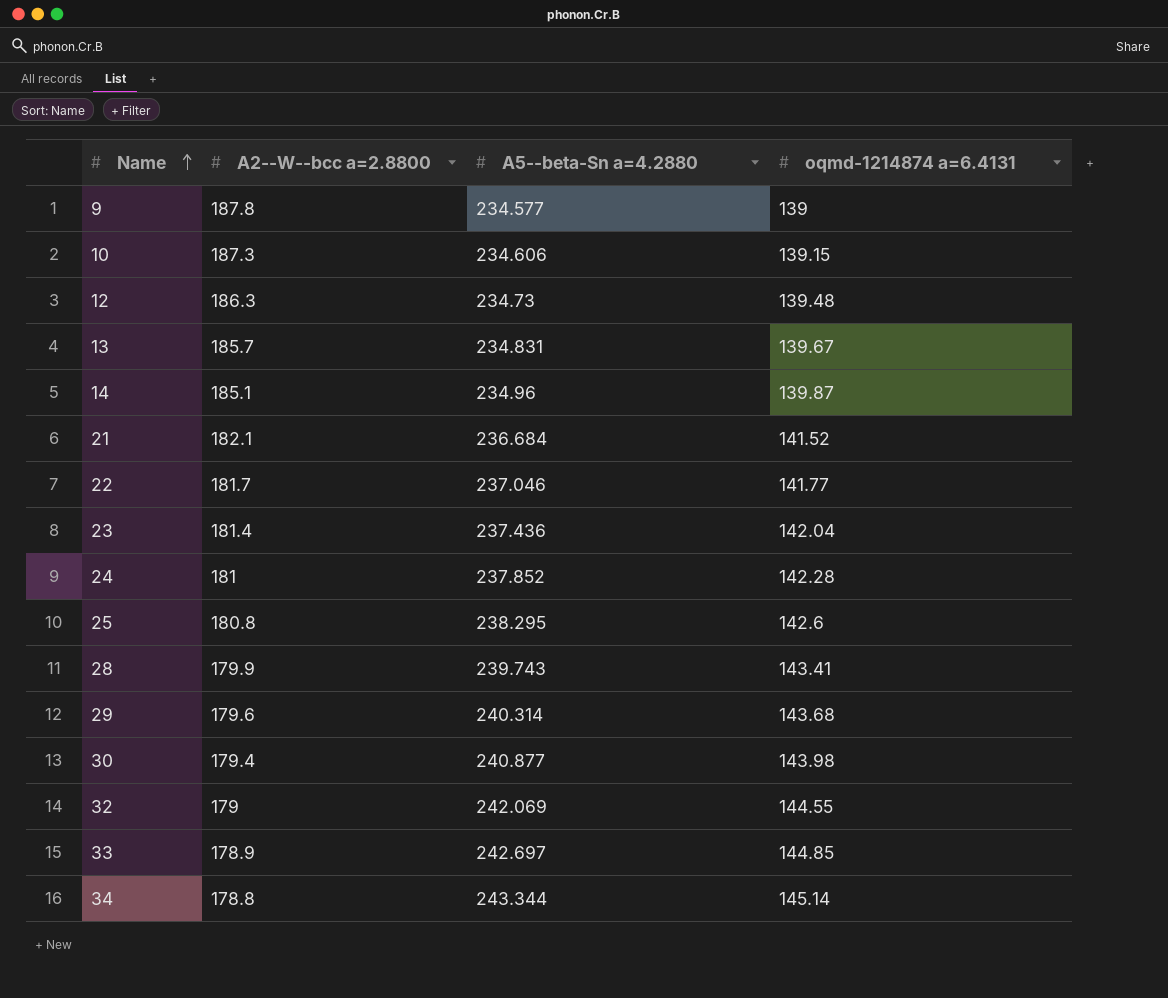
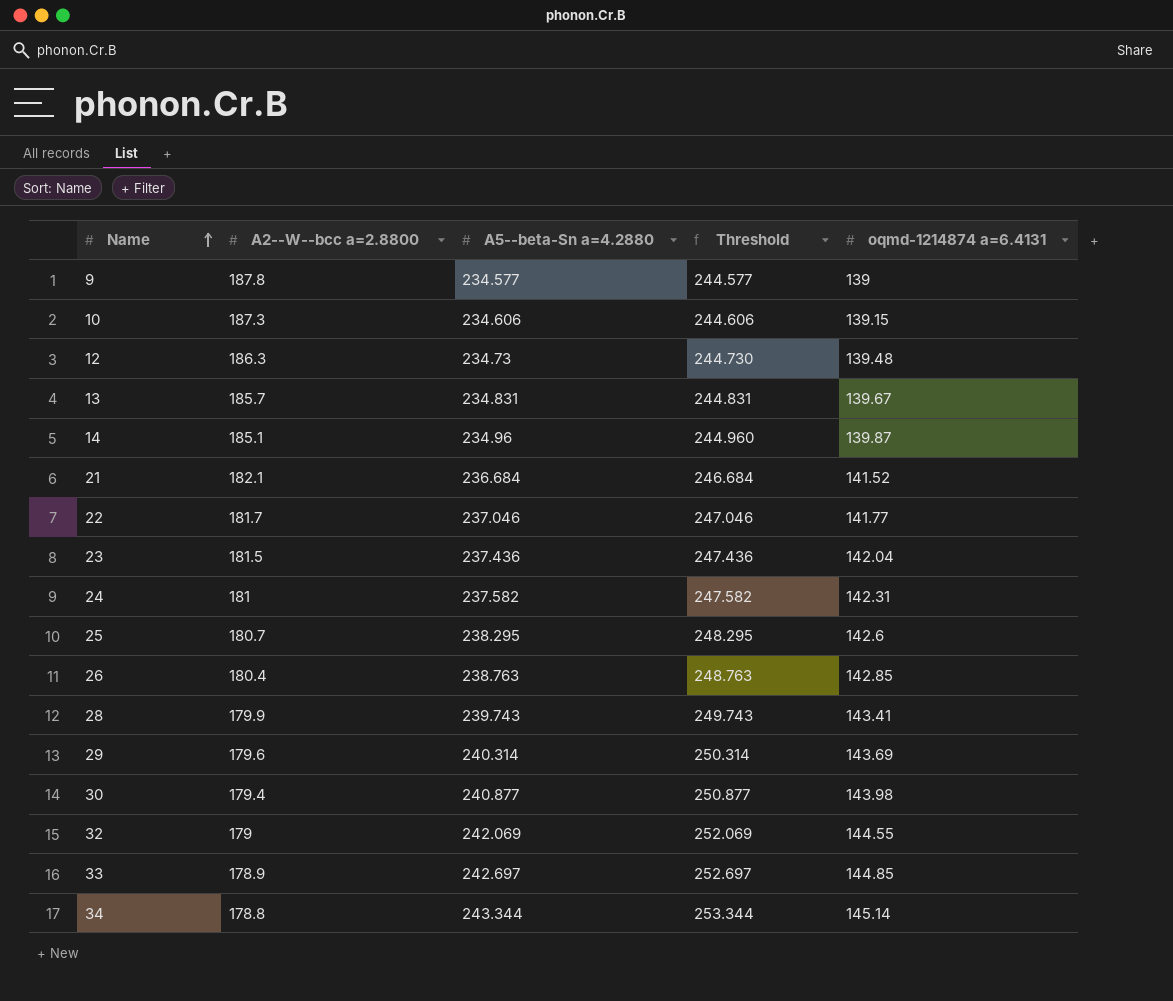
column Threshold | formula: none -> [A5--beta-Sn a=4.2880] + 10
23 | A2--W--bcc a=2.8800: 181.4 -> 181.5
24 | A5--beta-Sn a=4.2880: 237.852 -> 237.582
24 | oqmd-1214874 a=6.4131: 142.28 -> 142.31
25 | A2--W--bcc a=2.8800: 180.8 -> 180.7
row 26: none -> 180.4 | 238.763 | 248.763 | 142.85
29 | oqmd-1214874 a=6.4131: 143.68 -> 143.69

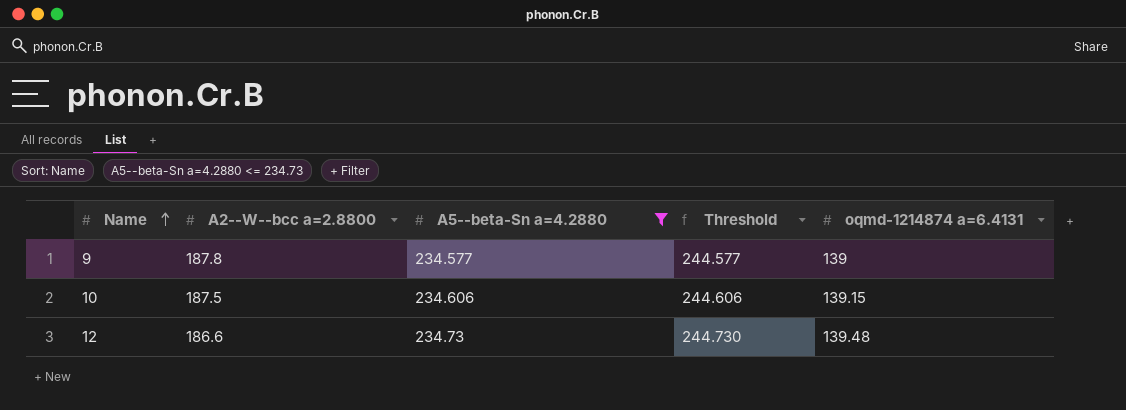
filter: none -> A5--beta-Sn a=4.2880 <= 234.73
10 | A2--W--bcc a=2.8800: 187.3 -> 187.5
12 | A2--W--bcc a=2.8800: 186.3 -> 186.6

